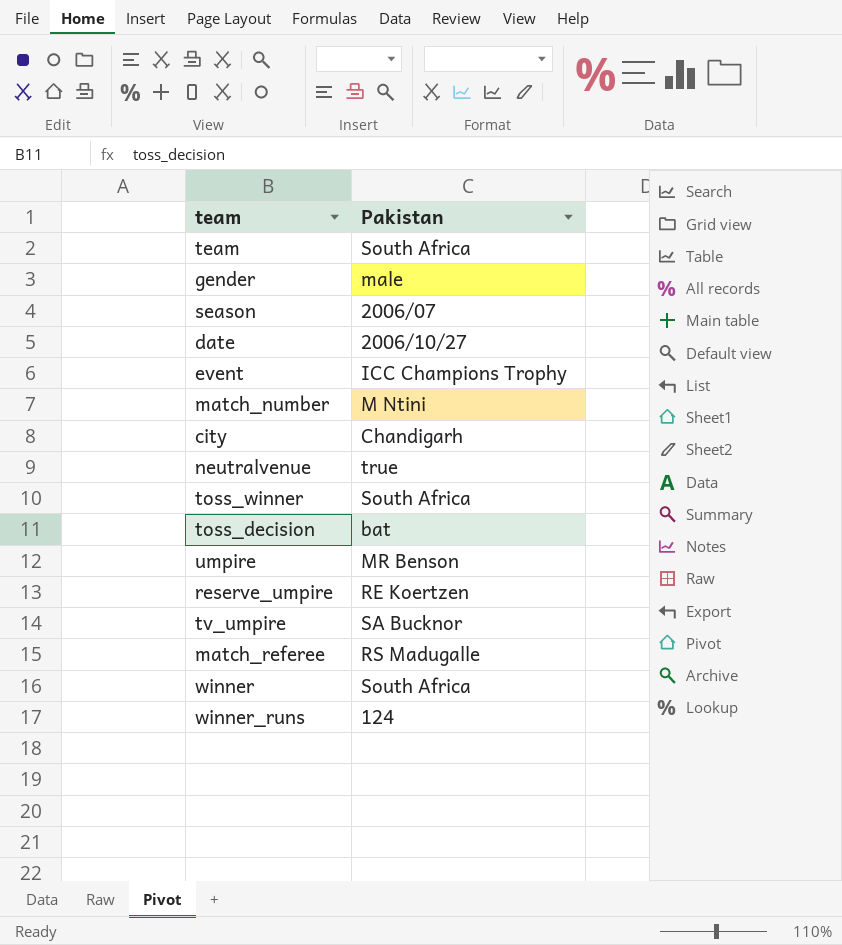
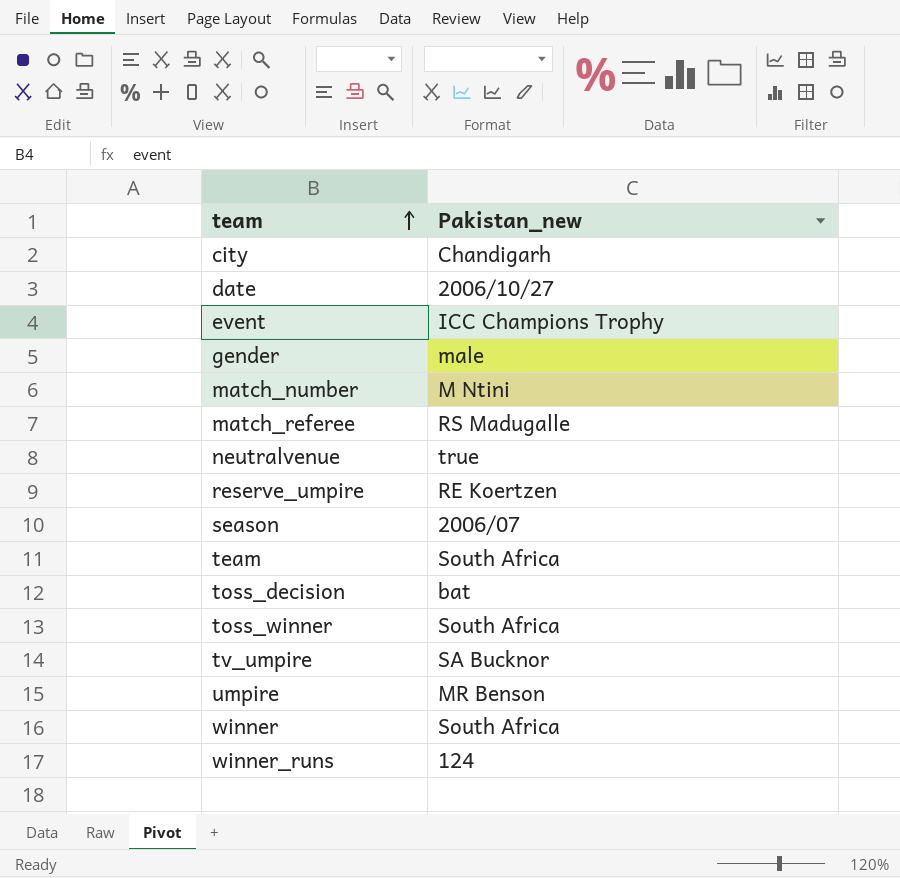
row order: none -> team ascending
column name: Pakistan -> Pakistan_new

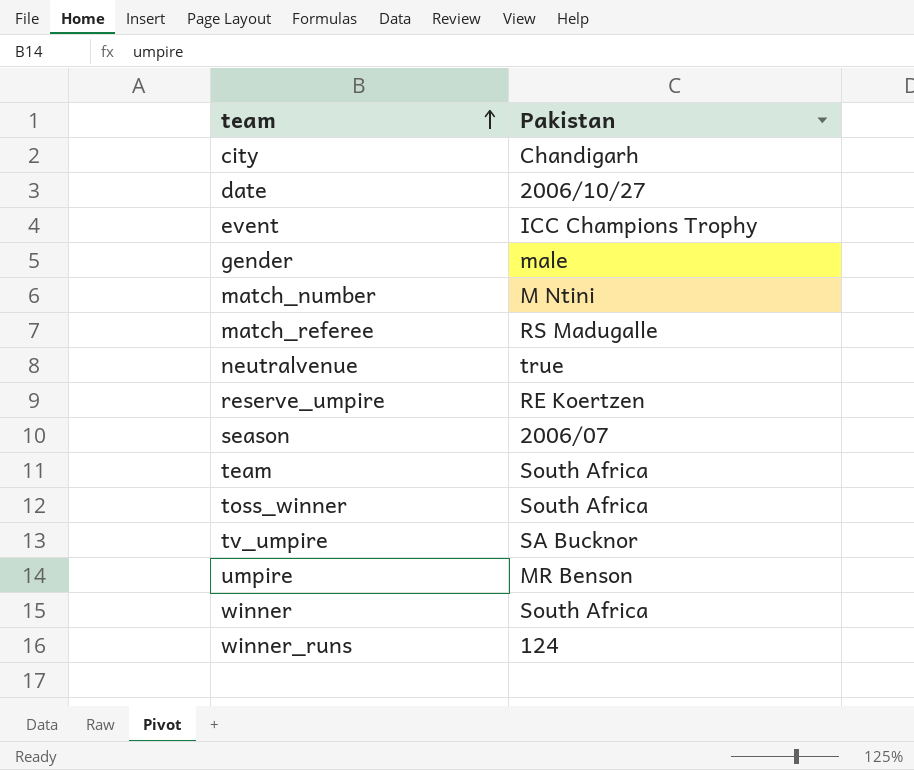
column name: Pakistan_new -> Pakistan
row toss_decision: bat -> none

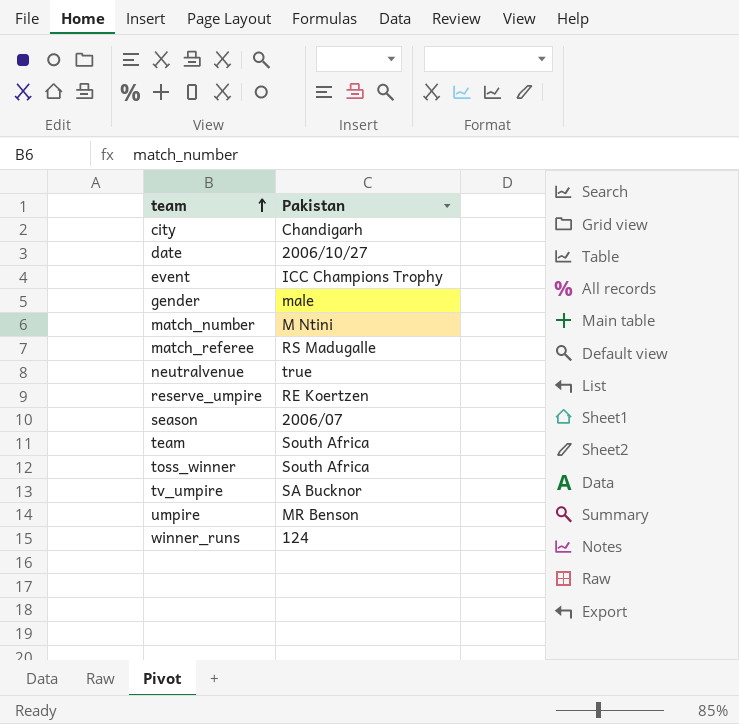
row winner: South Africa -> none

